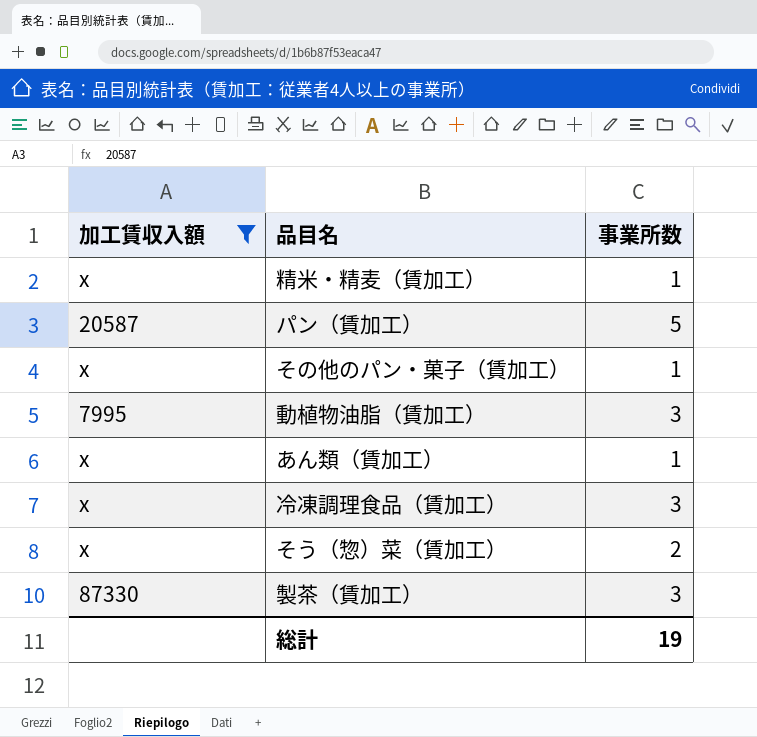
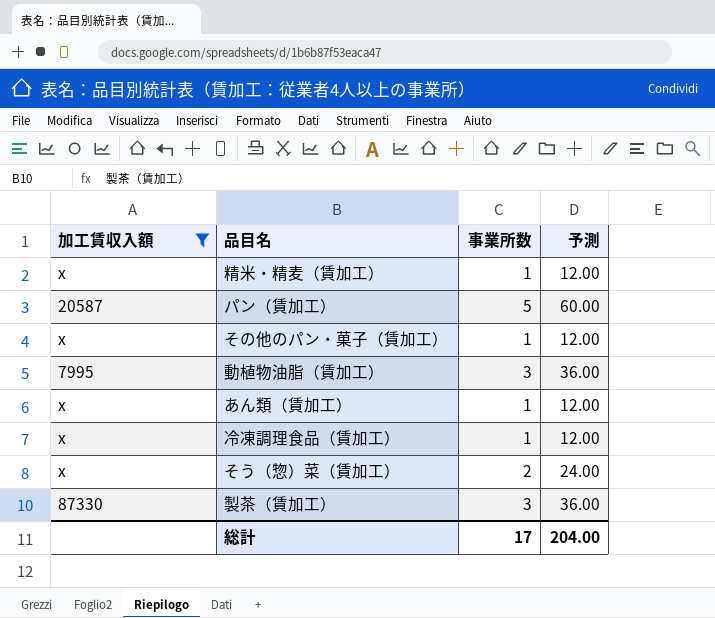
column 予測 | formula: none -> [事業所数] * 12
冷凍調理食品（賃加工） | 事業所数: 3 -> 1
総計 | 事業所数: 19 -> 17

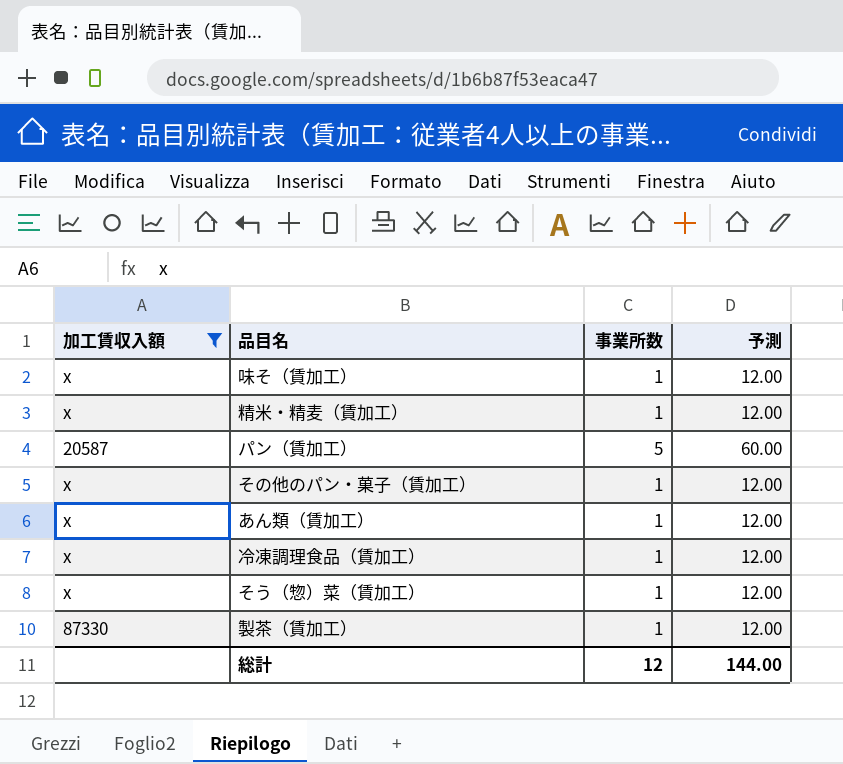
row 動植物油脂（賃加工）: 7995 | 3 | 36.00 -> none
row 味そ（賃加工）: none -> x | 1 | 12.00
そう（惣）菜（賃加工） | 事業所数: 2 -> 1
そう（惣）菜（賃加工） | 予測: 24.00 -> 12.00
製茶（賃加工） | 事業所数: 3 -> 1
製茶（賃加工） | 予測: 36.00 -> 12.00
総計 | 事業所数: 17 -> 12
総計 | 予測: 204.00 -> 144.00

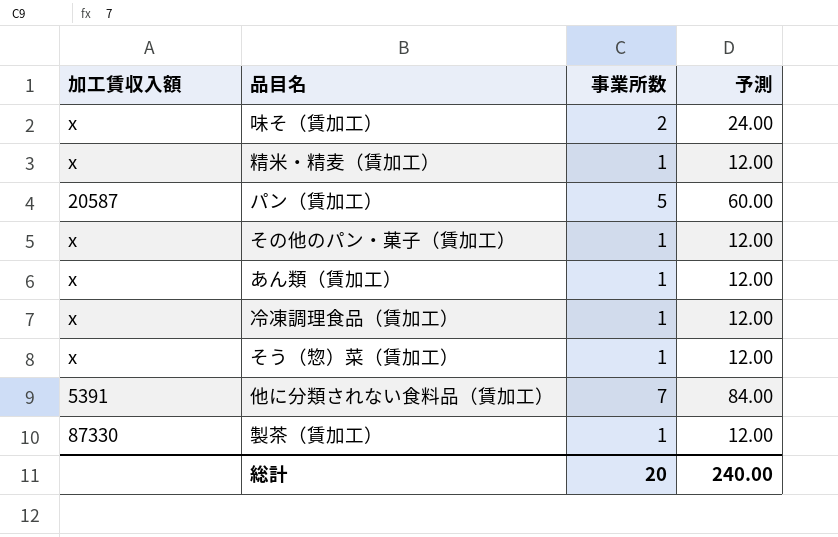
filter: 加工賃収入額 != 5391 -> none
味そ（賃加工） | 事業所数: 1 -> 2
味そ（賃加工） | 予測: 12.00 -> 24.00
総計 | 事業所数: 12 -> 20
総計 | 予測: 144.00 -> 240.00

